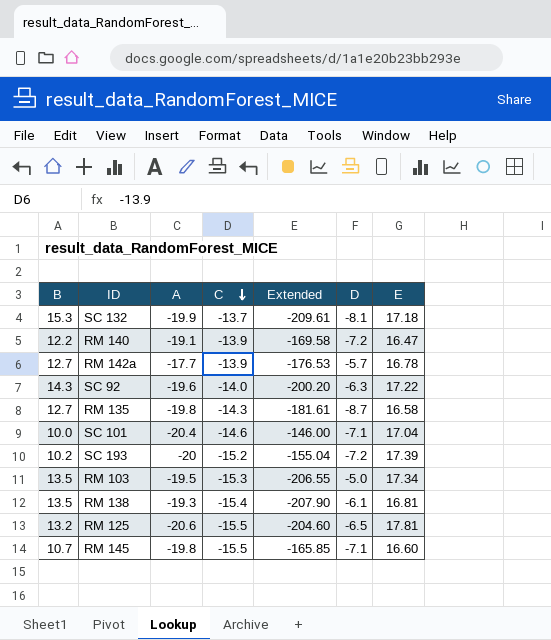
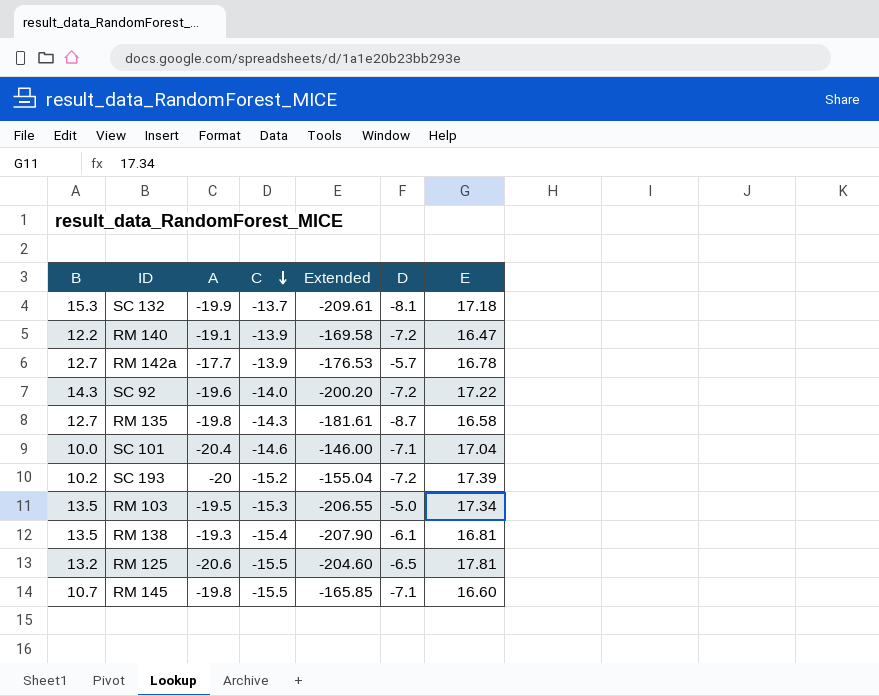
SC 92 | D: -6.3 -> -7.2

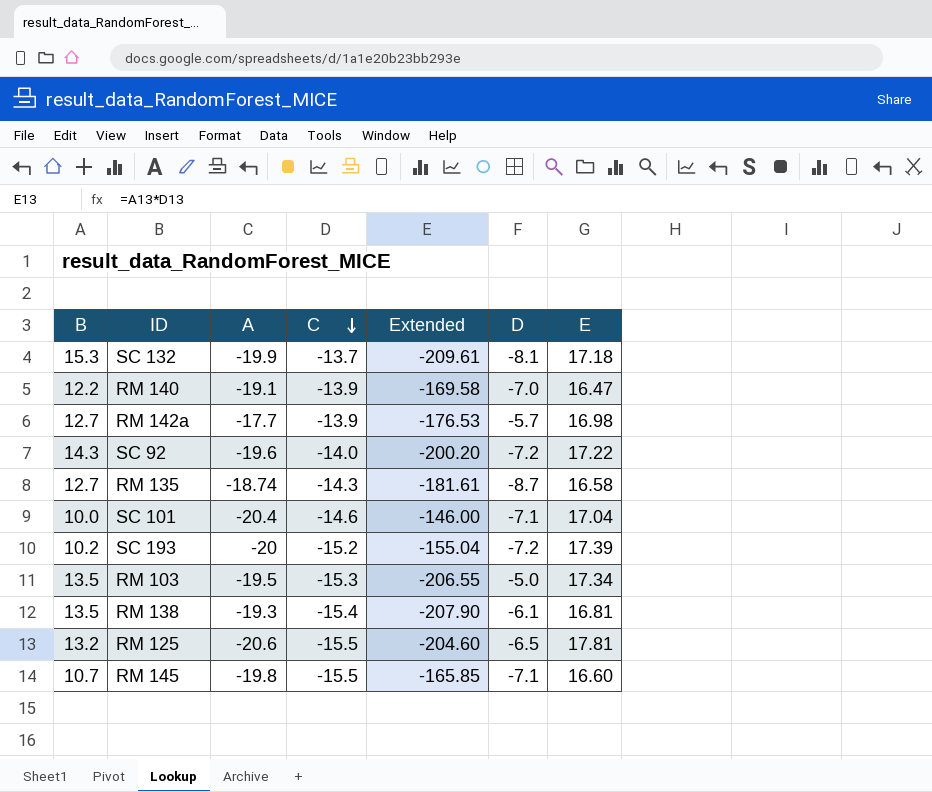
RM 140 | D: -7.2 -> -7.0
RM 142a | E: 16.78 -> 16.98
RM 135 | A: -19.8 -> -18.74

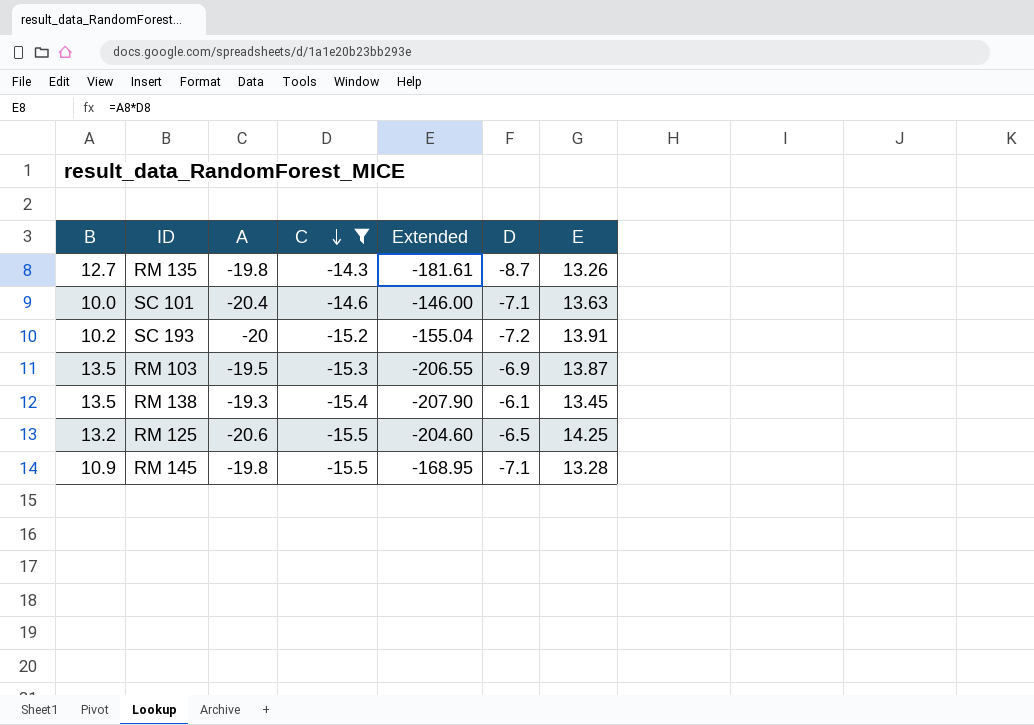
filter: none -> C <= -14.3
RM 135 | A: -18.74 -> -19.8
RM 135 | E: 16.58 -> 13.26
SC 101 | E: 17.04 -> 13.63
SC 193 | E: 17.39 -> 13.91
RM 103 | D: -5.0 -> -6.9
RM 103 | E: 17.34 -> 13.87
RM 138 | E: 16.81 -> 13.45
RM 125 | E: 17.81 -> 14.25
RM 145 | B: 10.7 -> 10.9
RM 145 | Extended: -165.85 -> -168.95
RM 145 | E: 16.60 -> 13.28

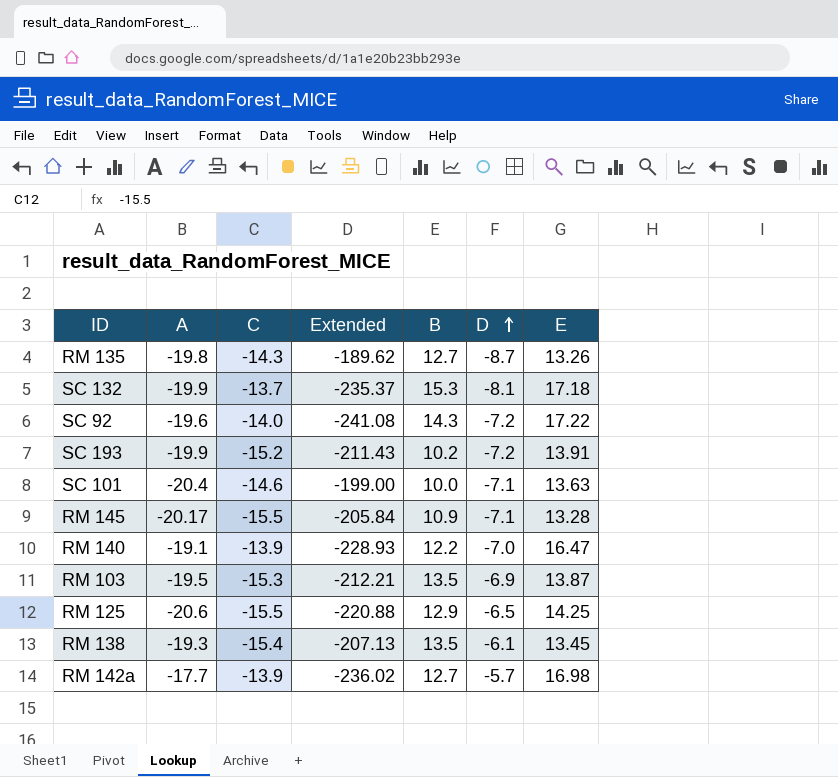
filter: C <= -14.3 -> none
row order: C descending -> D ascending
column Extended | formula: [B] * [C] -> [C] * [E]
column B | position: 1 -> 5
SC 193 | A: -20 -> -19.9
RM 145 | A: -19.8 -> -20.17
RM 125 | B: 13.2 -> 12.9

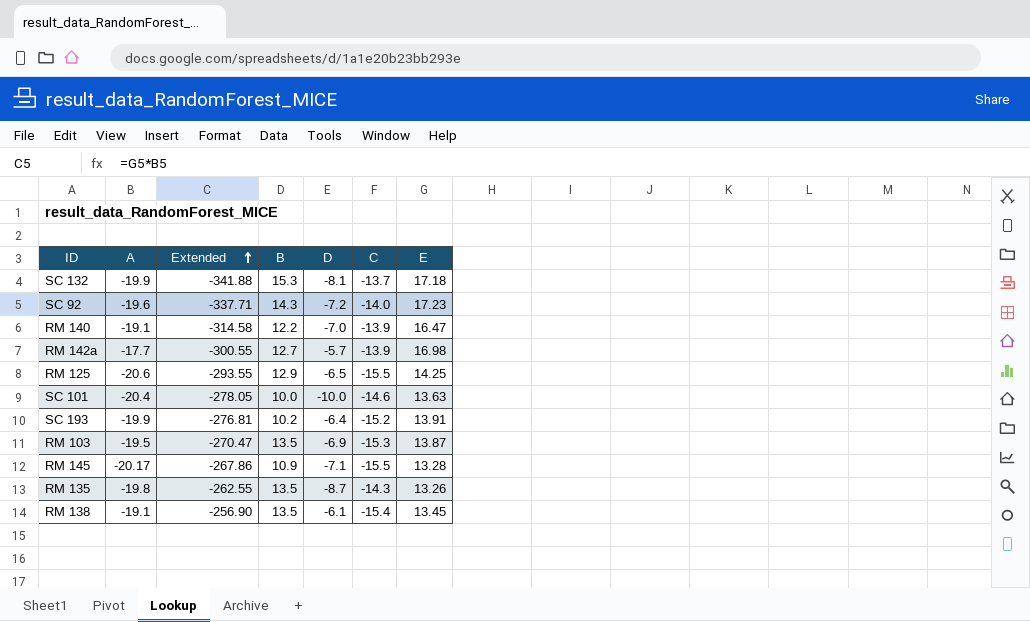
row order: D ascending -> Extended ascending
column Extended | formula: [C] * [E] -> [A] * [E]
column C | position: 3 -> 6
SC 92 | E: 17.22 -> 17.23
SC 101 | D: -7.1 -> -10.0
SC 193 | D: -7.2 -> -6.4
RM 135 | B: 12.7 -> 13.5
RM 138 | A: -19.3 -> -19.1

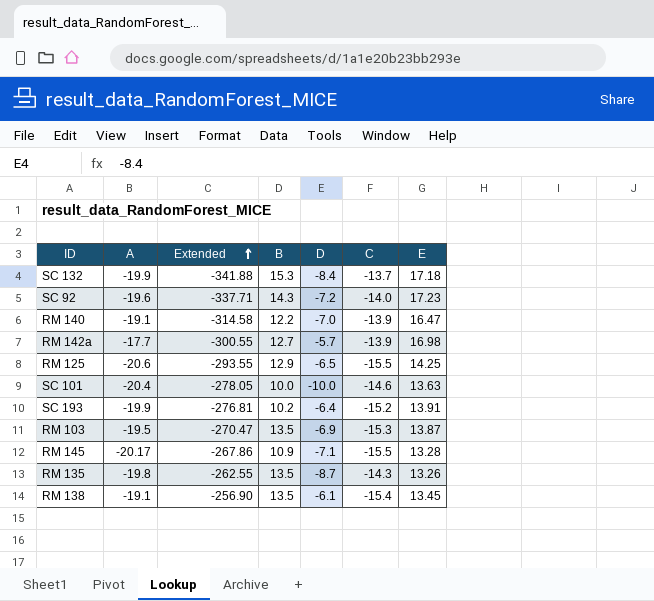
SC 132 | D: -8.1 -> -8.4

